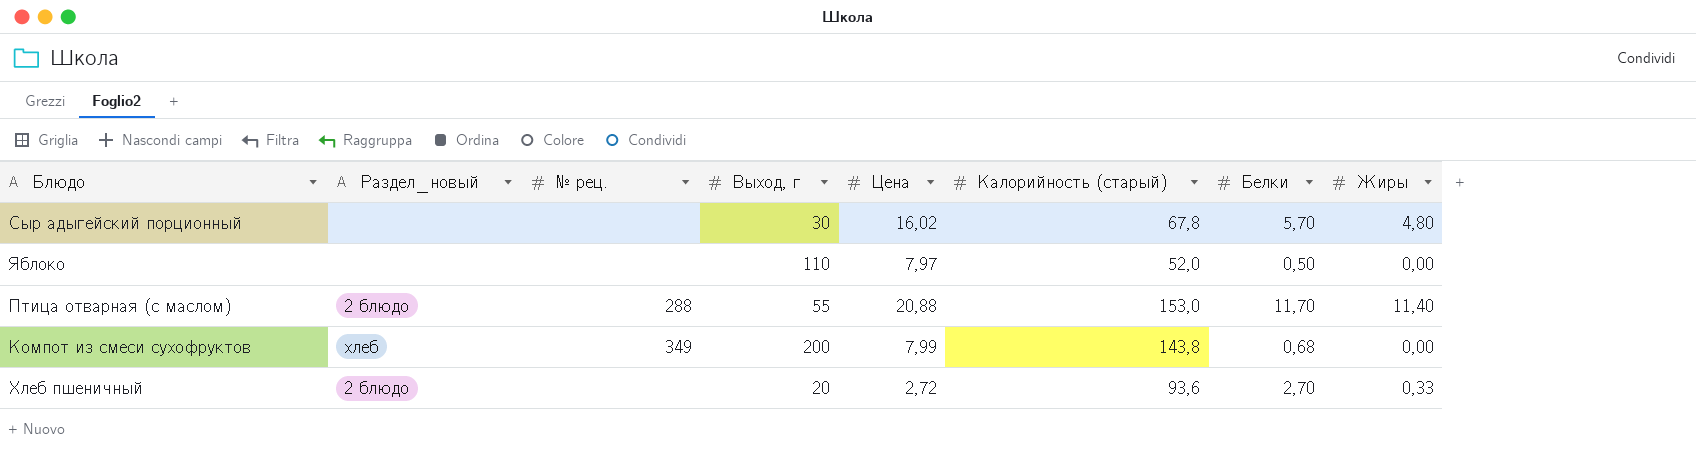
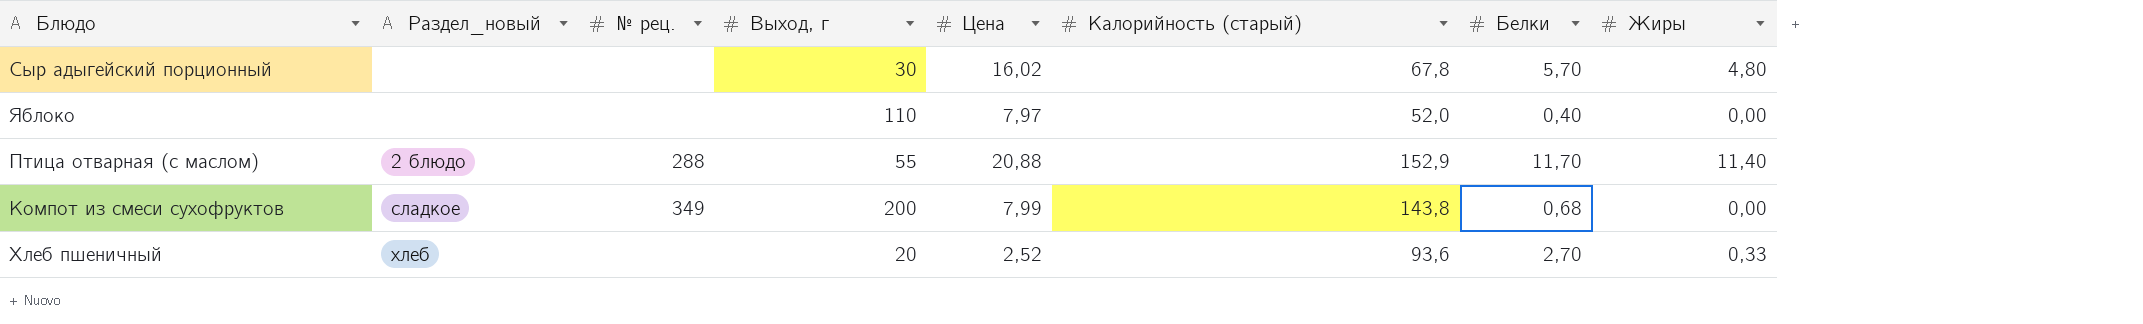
Яблоко | Белки: 0,50 -> 0,40
Птица отварная (с маслом) | Калорийность (старый): 153,0 -> 152,9
Компот из смеси сухофруктов | Раздел_новый: хлеб -> сладкое
Хлеб пшеничный | Раздел_новый: 2 блюдо -> хлеб
Хлеб пшеничный | Цена: 2,72 -> 2,52

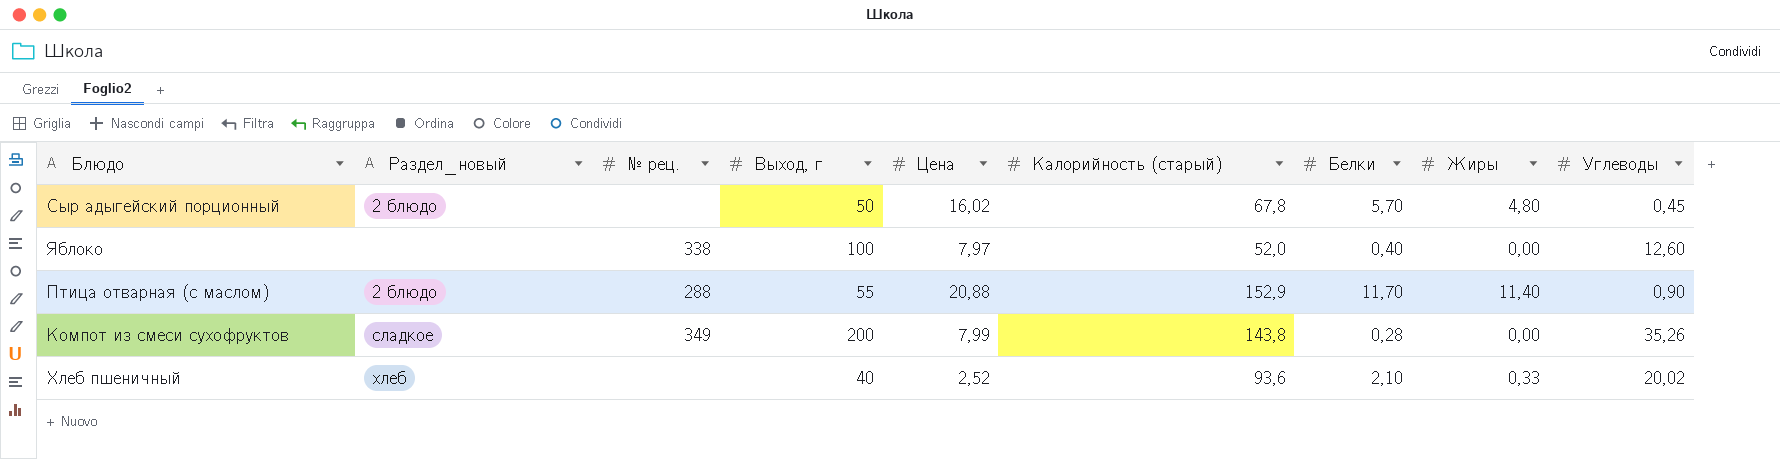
column Углеводы | position: none -> 9
Сыр адыгейский порционный | Раздел_новый: none -> 2 блюдо
Сыр адыгейский порционный | Выход, г: 30 -> 50
Яблоко | № рец.: none -> 338
Яблоко | Выход, г: 110 -> 100
Компот из смеси сухофруктов | Белки: 0,68 -> 0,28
Хлеб пшеничный | Выход, г: 20 -> 40
Хлеб пшеничный | Белки: 2,70 -> 2,10

